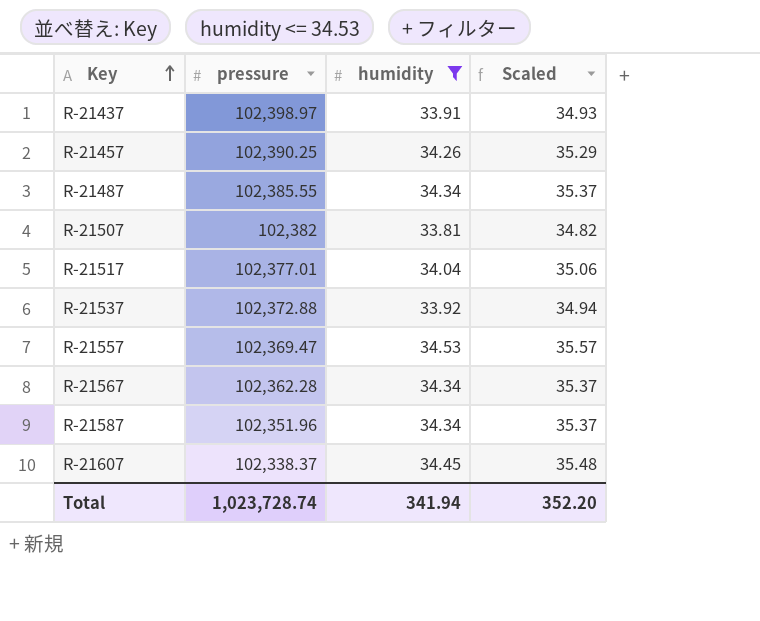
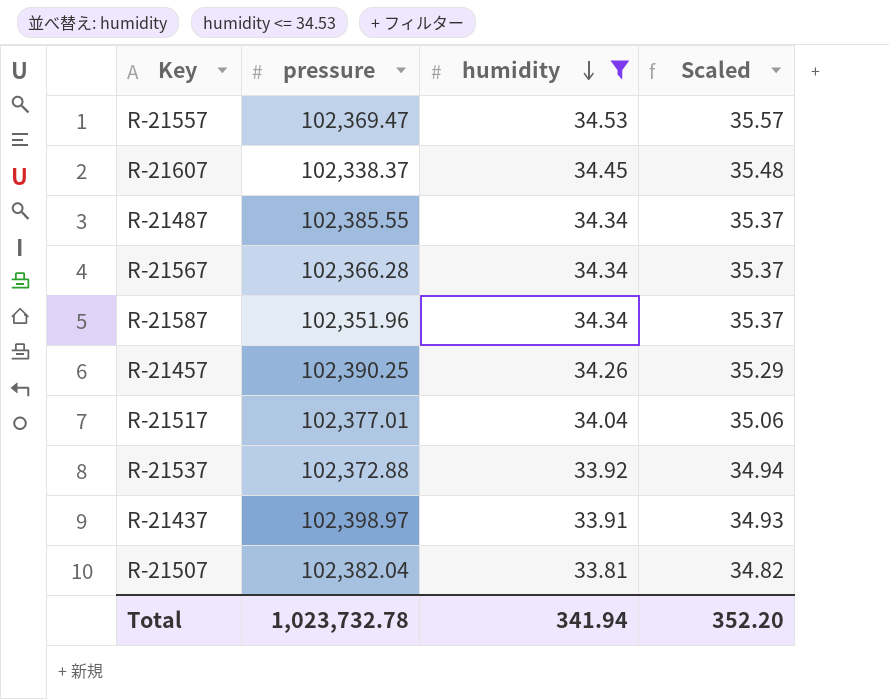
row order: Key ascending -> humidity descending
R-21567 | pressure: 102,362.28 -> 102,366.28
R-21507 | pressure: 102,382 -> 102,382.04
Total | pressure: 1,023,728.74 -> 1,023,732.78

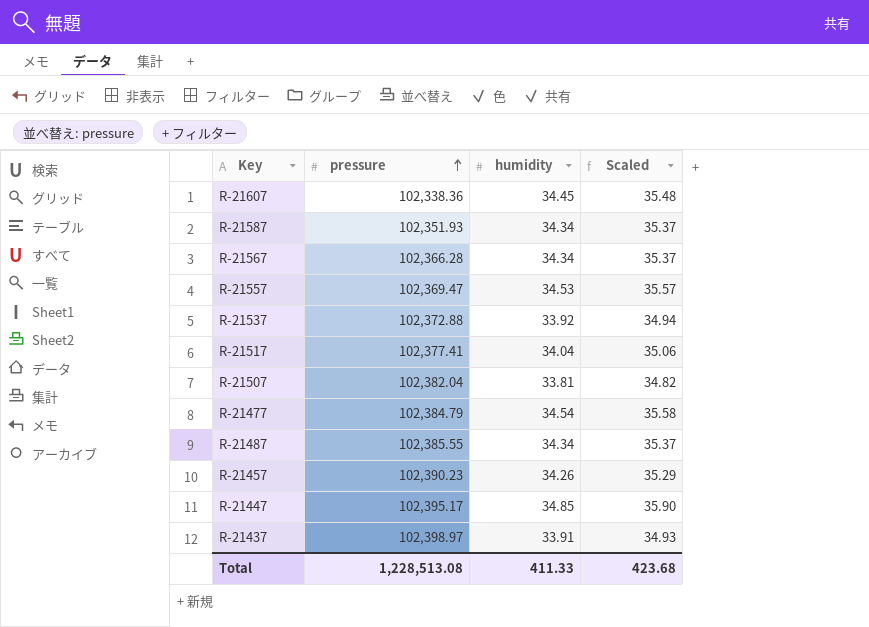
filter: humidity <= 34.53 -> none
row order: humidity descending -> pressure ascending
R-21607 | pressure: 102,338.37 -> 102,338.36
R-21587 | pressure: 102,351.96 -> 102,351.93
R-21517 | pressure: 102,377.01 -> 102,377.41
R-21457 | pressure: 102,390.25 -> 102,390.23
Total | pressure: 1,023,732.78 -> 1,228,513.08
Total | humidity: 341.94 -> 411.33
Total | Scaled: 352.20 -> 423.68

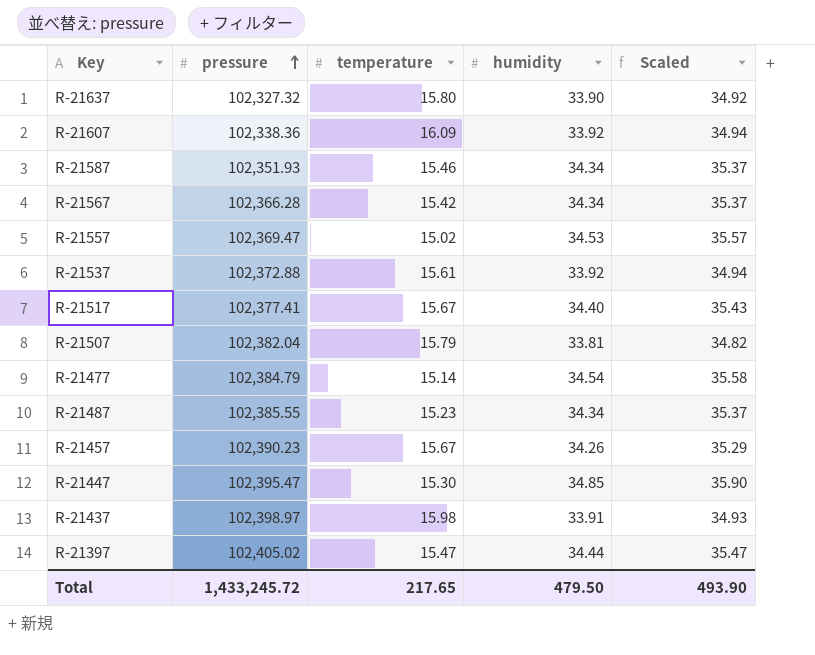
column temperature | position: none -> 3
row R-21637: none -> 102,327.32 | 15.80 | 33.90 | 34.92
R-21607 | humidity: 34.45 -> 33.92
R-21607 | Scaled: 35.48 -> 34.94
R-21517 | humidity: 34.04 -> 34.40
R-21517 | Scaled: 35.06 -> 35.43
R-21447 | pressure: 102,395.17 -> 102,395.47
row R-21397: none -> 102,405.02 | 15.47 | 34.44 | 35.47
Total | pressure: 1,228,513.08 -> 1,433,245.72
Total | humidity: 411.33 -> 479.50
Total | Scaled: 423.68 -> 493.90

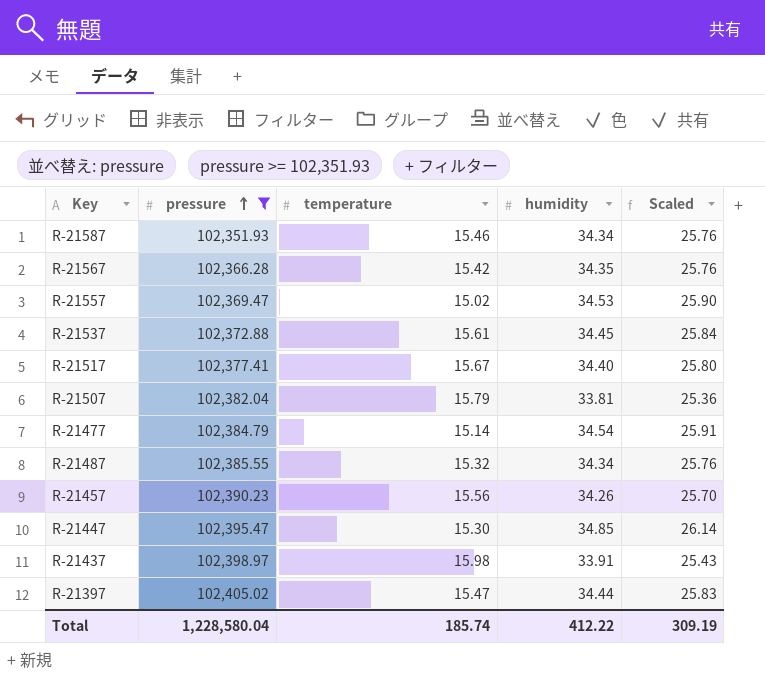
filter: none -> pressure >= 102,351.93
column Scaled | formula: [humidity] * 1.03 -> [humidity] * 0.75
R-21567 | humidity: 34.34 -> 34.35
R-21537 | humidity: 33.92 -> 34.45
R-21487 | temperature: 15.23 -> 15.32
R-21457 | temperature: 15.67 -> 15.56
Total | pressure: 1,433,245.72 -> 1,228,580.04
Total | temperature: 217.65 -> 185.74
Total | humidity: 479.50 -> 412.22
Total | Scaled: 493.90 -> 309.19

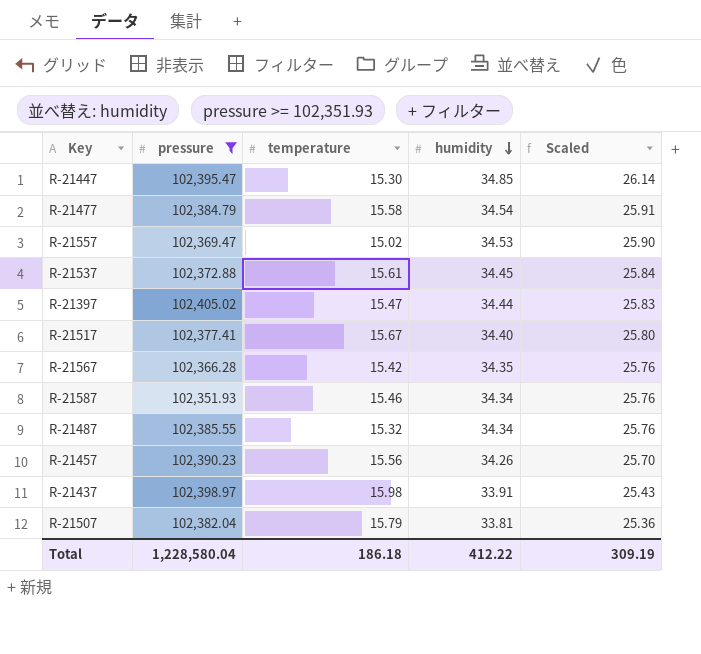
row order: pressure ascending -> humidity descending
R-21477 | temperature: 15.14 -> 15.58
Total | temperature: 185.74 -> 186.18

